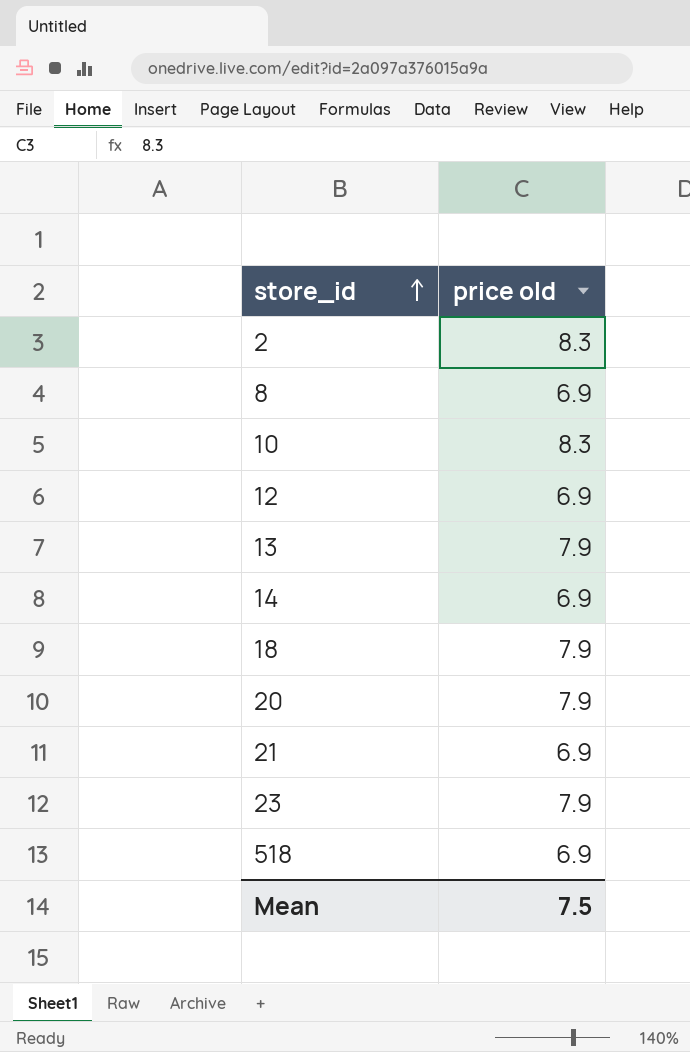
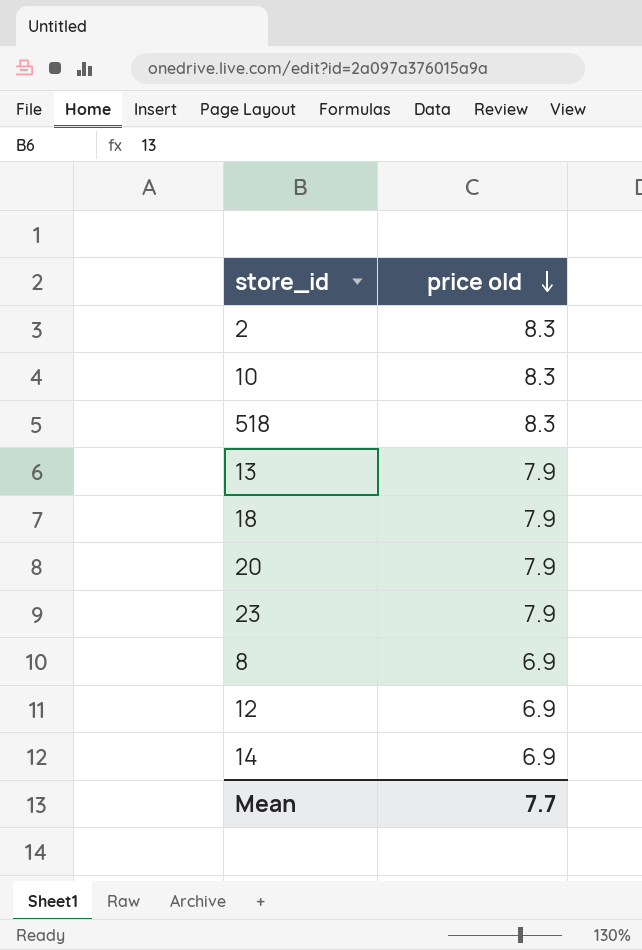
row order: store_id ascending -> price old descending
row 21: 6.9 -> none
518 | price old: 6.9 -> 8.3
Mean | price old: 7.5 -> 7.7

